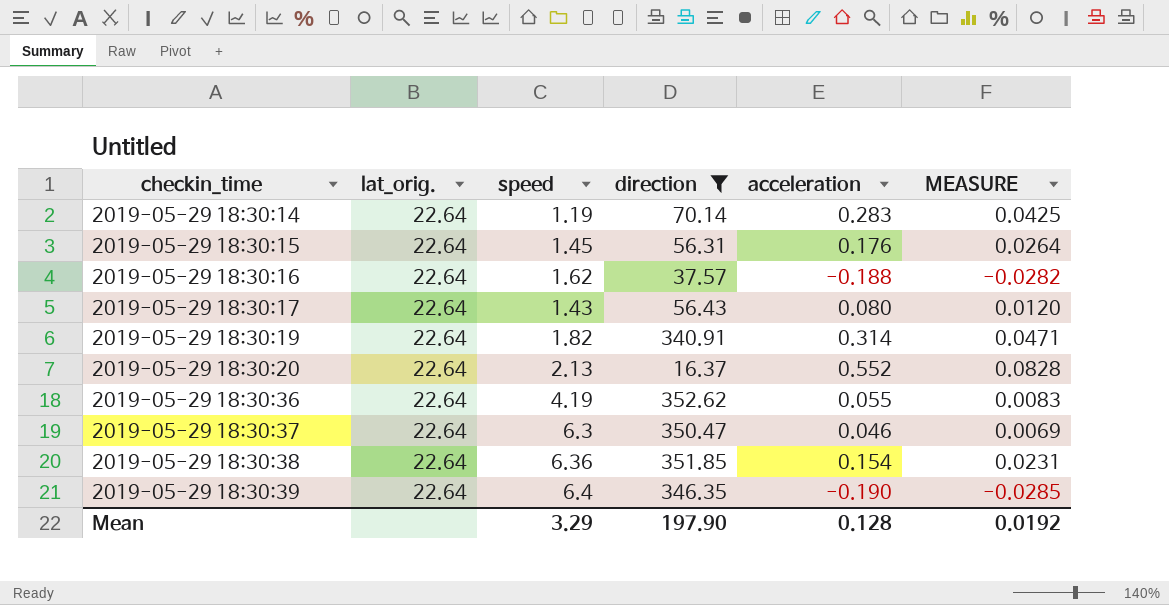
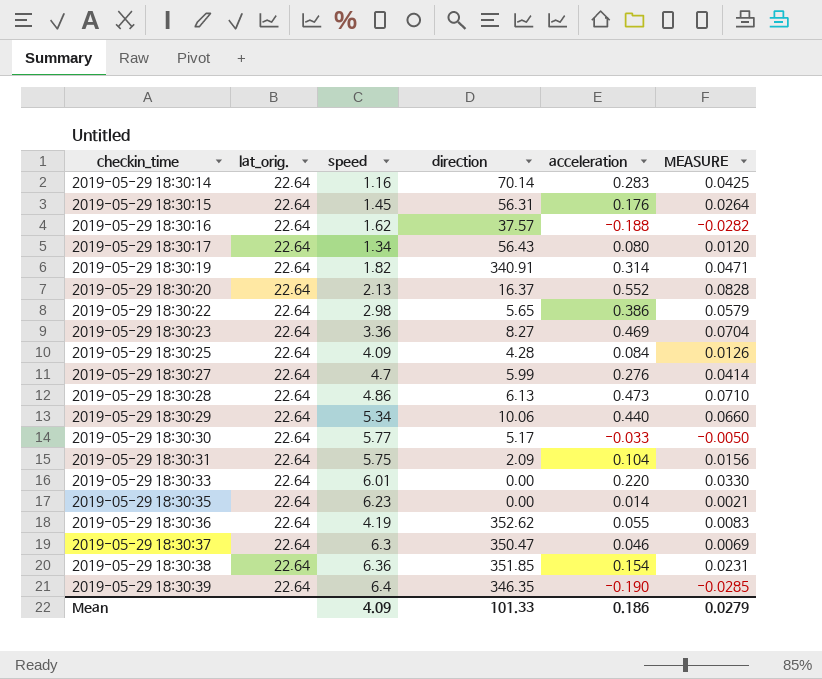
filter: direction >= 16.37 -> none
2019-05-29 18:30:14 | speed: 1.19 -> 1.16
2019-05-29 18:30:17 | speed: 1.43 -> 1.34
Mean | speed: 3.29 -> 4.09
Mean | direction: 197.90 -> 101.33
Mean | acceleration: 0.128 -> 0.186
Mean | MEASURE: 0.0192 -> 0.0279

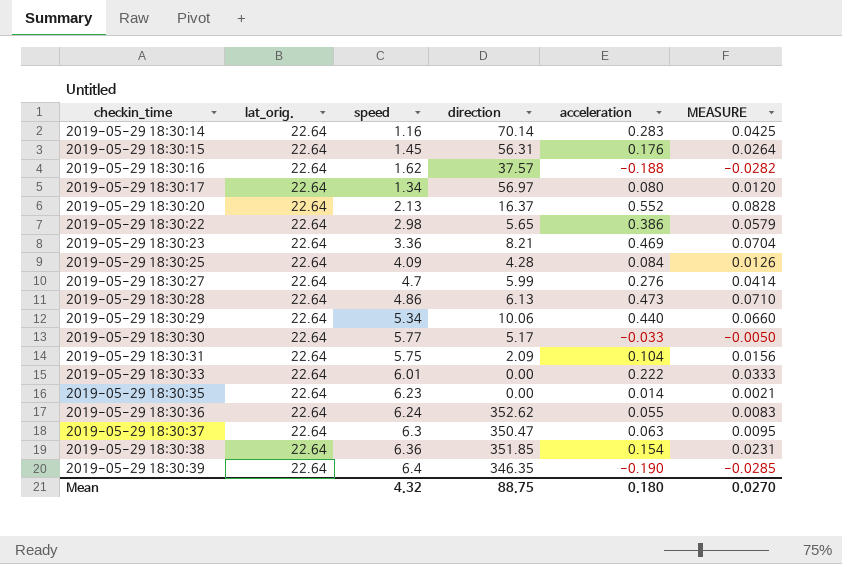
row 2019-05-29 18:30:19: 22.64 | 1.82 | 340.91 | 0.314 | 0.0471 -> none
2019-05-29 18:30:17 | direction: 56.43 -> 56.97
2019-05-29 18:30:23 | direction: 8.27 -> 8.21
2019-05-29 18:30:33 | acceleration: 0.220 -> 0.222
2019-05-29 18:30:33 | MEASURE: 0.0330 -> 0.0333
2019-05-29 18:30:36 | speed: 4.19 -> 6.24
2019-05-29 18:30:37 | acceleration: 0.046 -> 0.063
2019-05-29 18:30:37 | MEASURE: 0.0069 -> 0.0095
Mean | speed: 4.09 -> 4.32
Mean | direction: 101.33 -> 88.75
Mean | acceleration: 0.186 -> 0.180
Mean | MEASURE: 0.0279 -> 0.0270

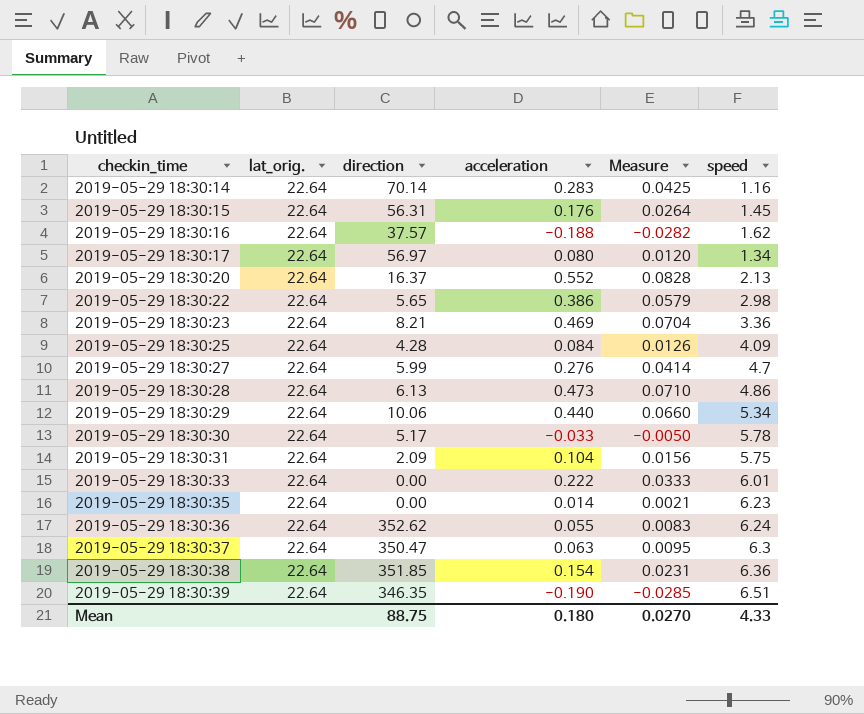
column name: MEASURE -> Measure
column speed | position: 3 -> 6
2019-05-29 18:30:30 | speed: 5.77 -> 5.78
2019-05-29 18:30:39 | speed: 6.4 -> 6.51
Mean | speed: 4.32 -> 4.33

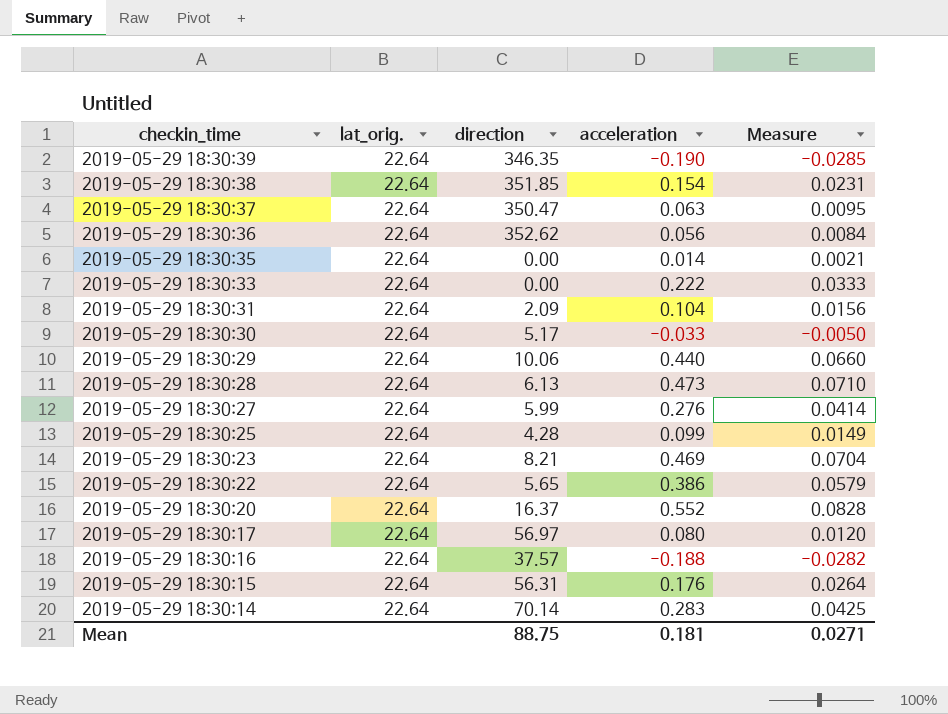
row order: checkin_time ascending -> checkin_time descending
column speed | position: 6 -> none
2019-05-29 18:30:36 | acceleration: 0.055 -> 0.056
2019-05-29 18:30:36 | Measure: 0.0083 -> 0.0084
2019-05-29 18:30:25 | acceleration: 0.084 -> 0.099
2019-05-29 18:30:25 | Measure: 0.0126 -> 0.0149
Mean | acceleration: 0.180 -> 0.181
Mean | Measure: 0.0270 -> 0.0271

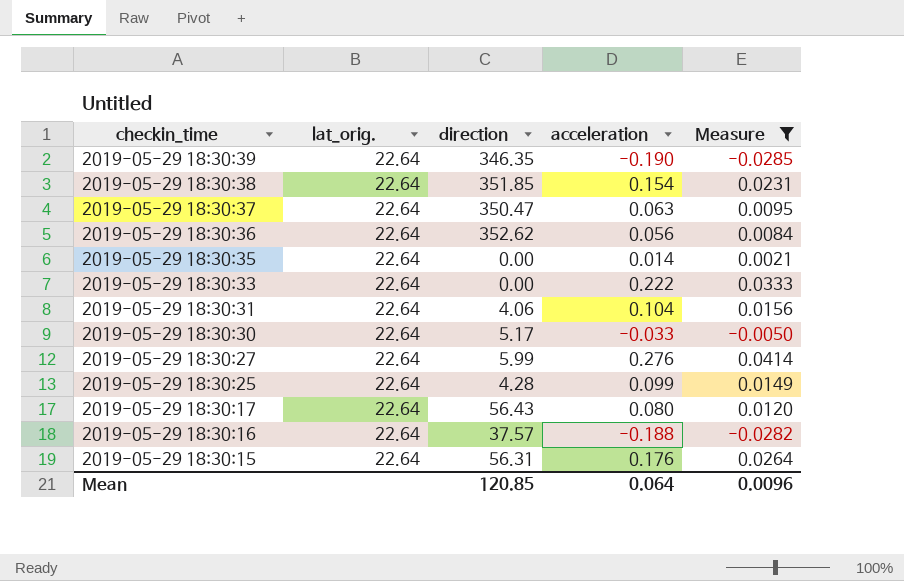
filter: none -> Measure <= 0.0414
2019-05-29 18:30:31 | direction: 2.09 -> 4.06
2019-05-29 18:30:17 | direction: 56.97 -> 56.43
Mean | direction: 88.75 -> 120.85
Mean | acceleration: 0.181 -> 0.064
Mean | Measure: 0.0271 -> 0.0096

